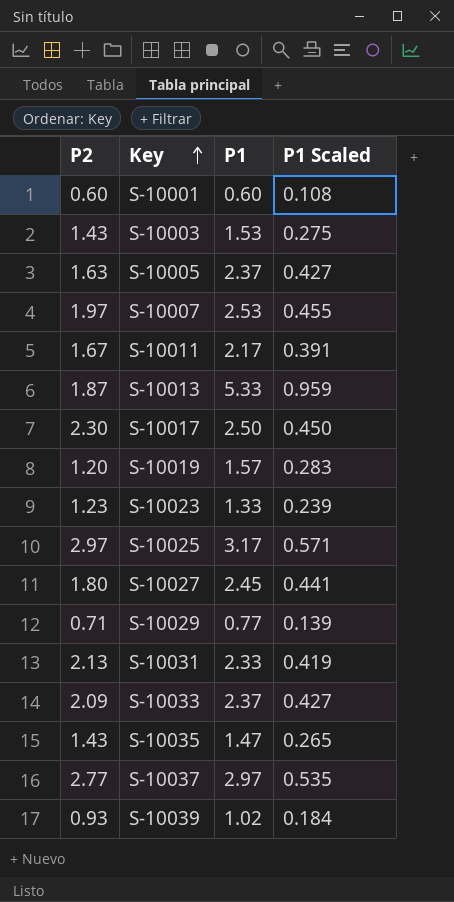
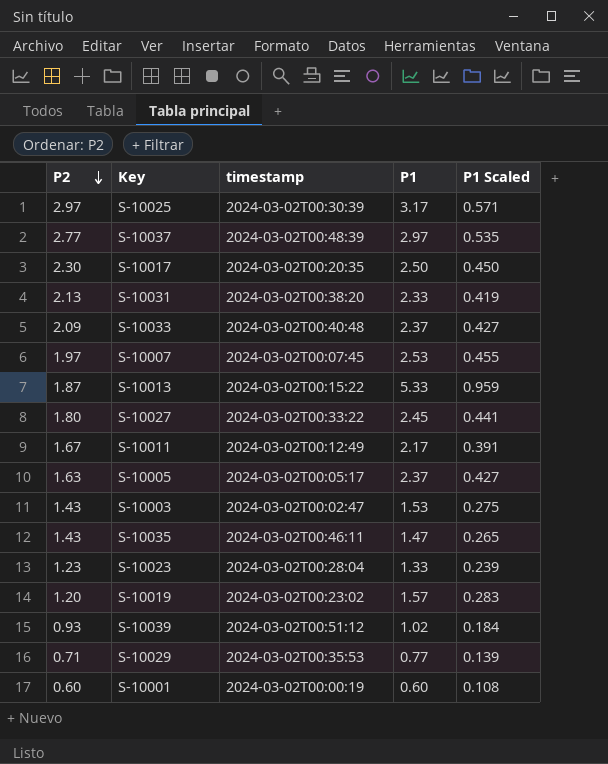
row order: Key ascending -> P2 descending
column timestamp | position: none -> 3

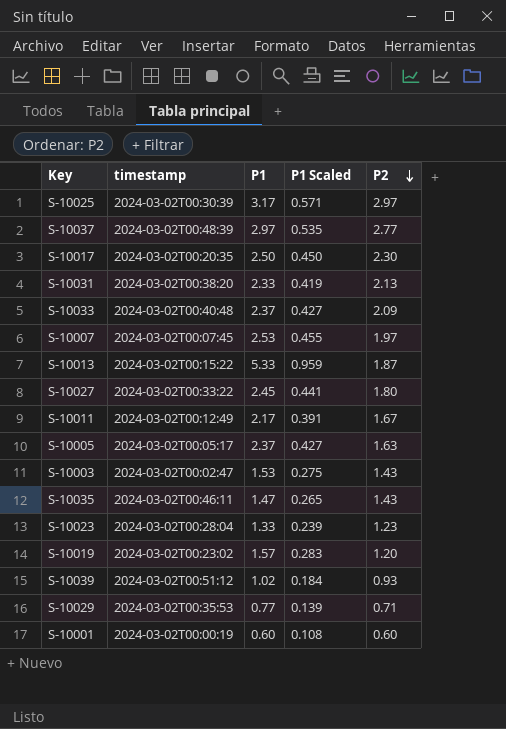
column P2 | position: 1 -> 5

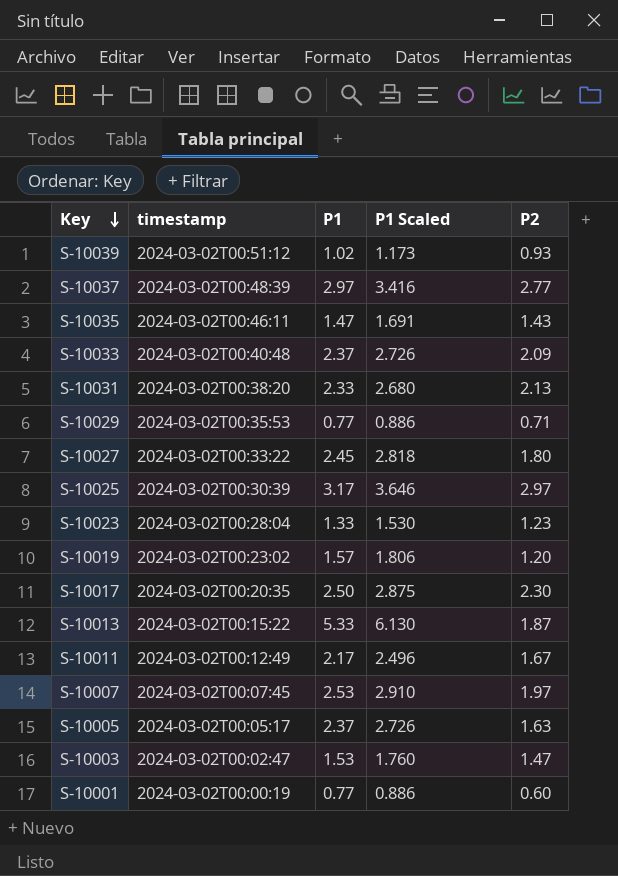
row order: P2 descending -> Key descending
column P1 Scaled | formula: [P1] * 0.18 -> [P1] * 1.15
S-10003 | P2: 1.43 -> 1.47
S-10001 | P1: 0.60 -> 0.77

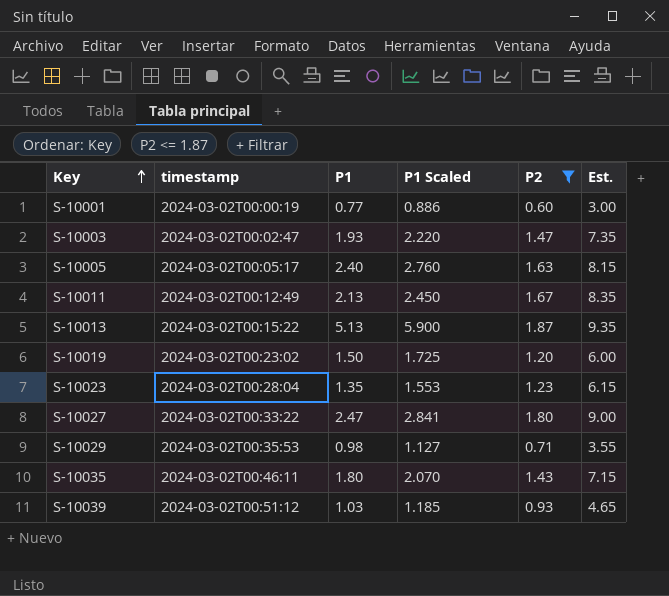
filter: none -> P2 <= 1.87
row order: Key descending -> Key ascending
column Est. | formula: none -> [P2] * 5
S-10003 | P1: 1.53 -> 1.93
S-10003 | P1 Scaled: 1.760 -> 2.220
S-10005 | P1: 2.37 -> 2.40
S-10005 | P1 Scaled: 2.726 -> 2.760
S-10011 | P1: 2.17 -> 2.13
S-10011 | P1 Scaled: 2.496 -> 2.450
S-10013 | P1: 5.33 -> 5.13
S-10013 | P1 Scaled: 6.130 -> 5.900
S-10019 | P1: 1.57 -> 1.50
S-10019 | P1 Scaled: 1.806 -> 1.725
S-10023 | P1: 1.33 -> 1.35
S-10023 | P1 Scaled: 1.530 -> 1.553
S-10027 | P1: 2.45 -> 2.47
S-10027 | P1 Scaled: 2.818 -> 2.841
S-10029 | P1: 0.77 -> 0.98
S-10029 | P1 Scaled: 0.886 -> 1.127
S-10035 | P1: 1.47 -> 1.80
S-10035 | P1 Scaled: 1.691 -> 2.070
S-10039 | P1: 1.02 -> 1.03
S-10039 | P1 Scaled: 1.173 -> 1.185

